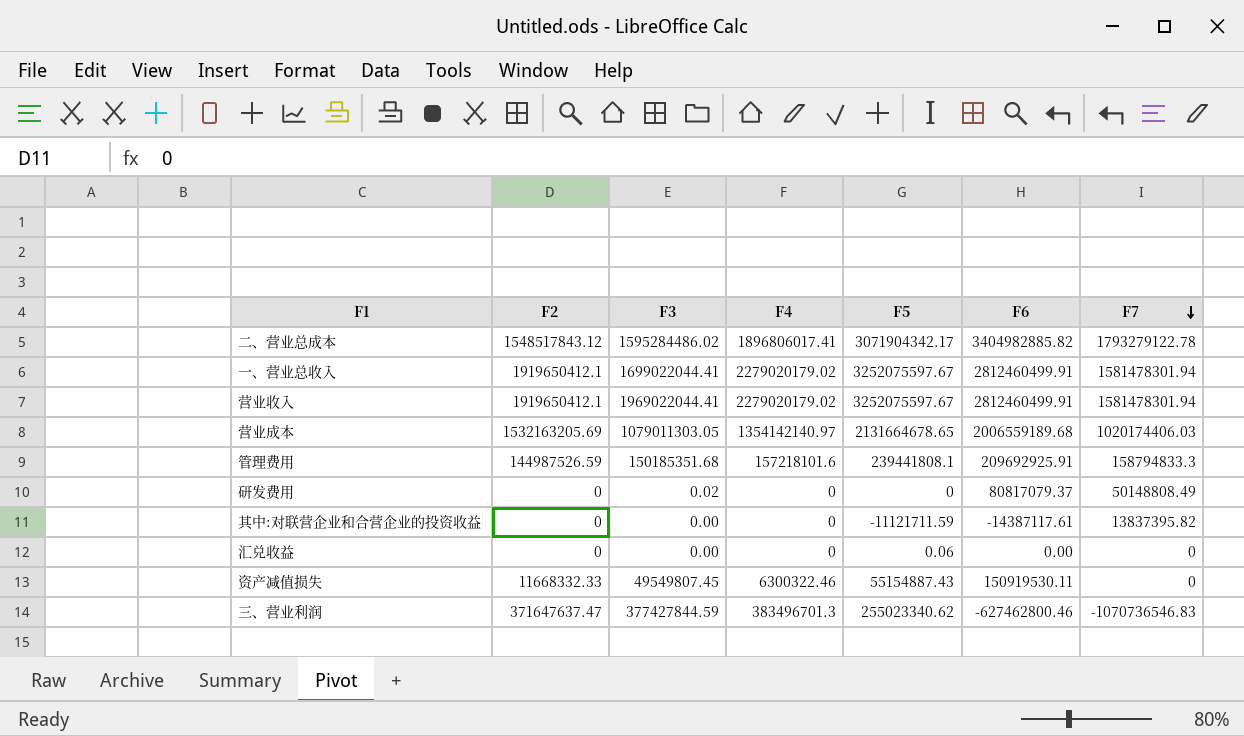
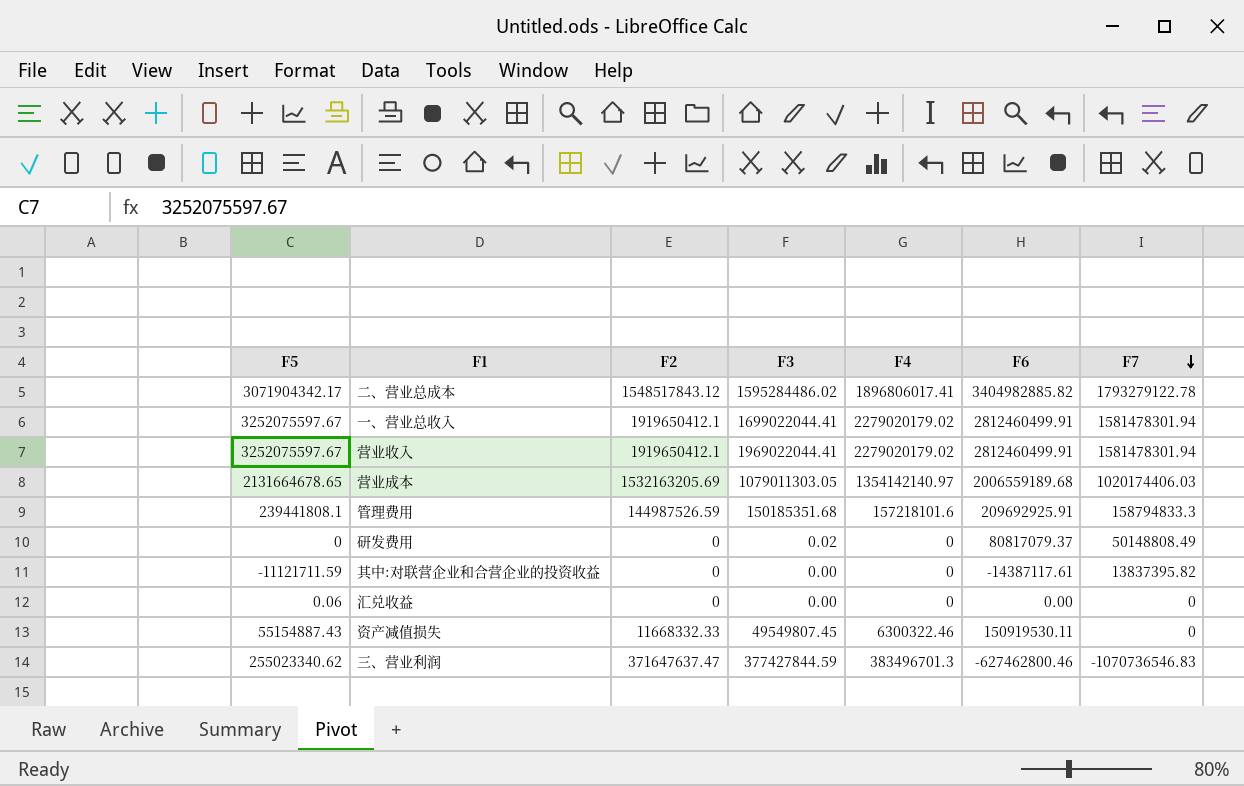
column F5 | position: 5 -> 1

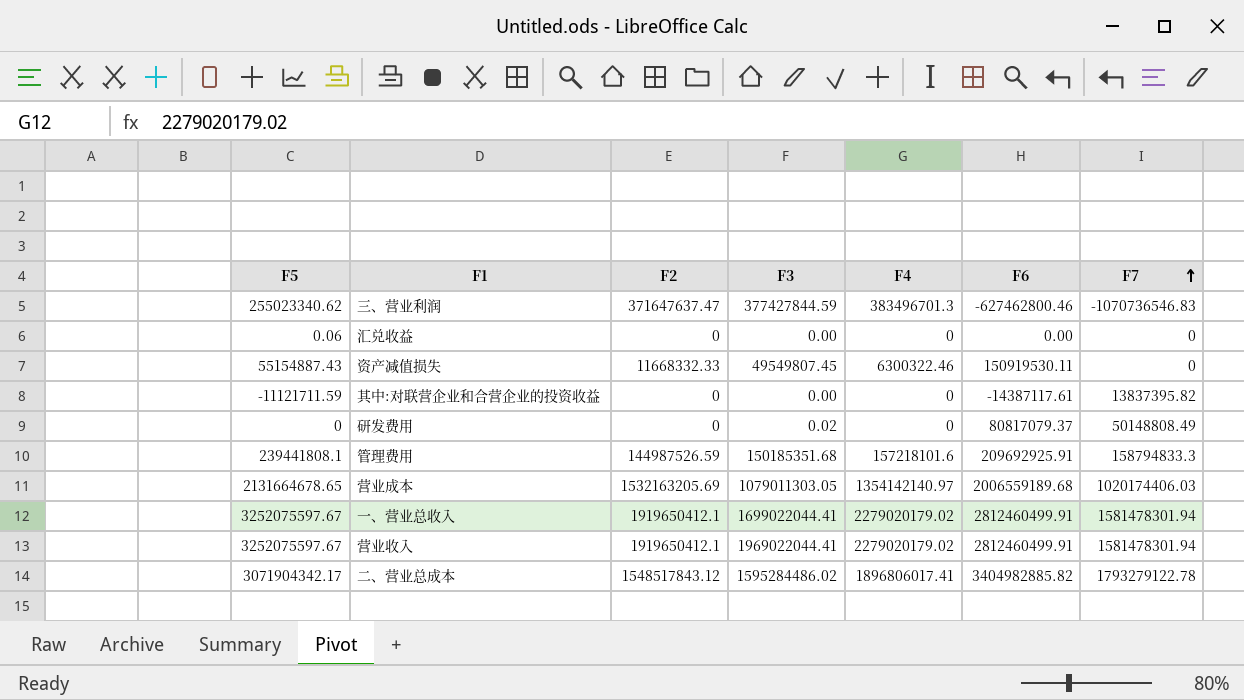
row order: F7 descending -> F7 ascending

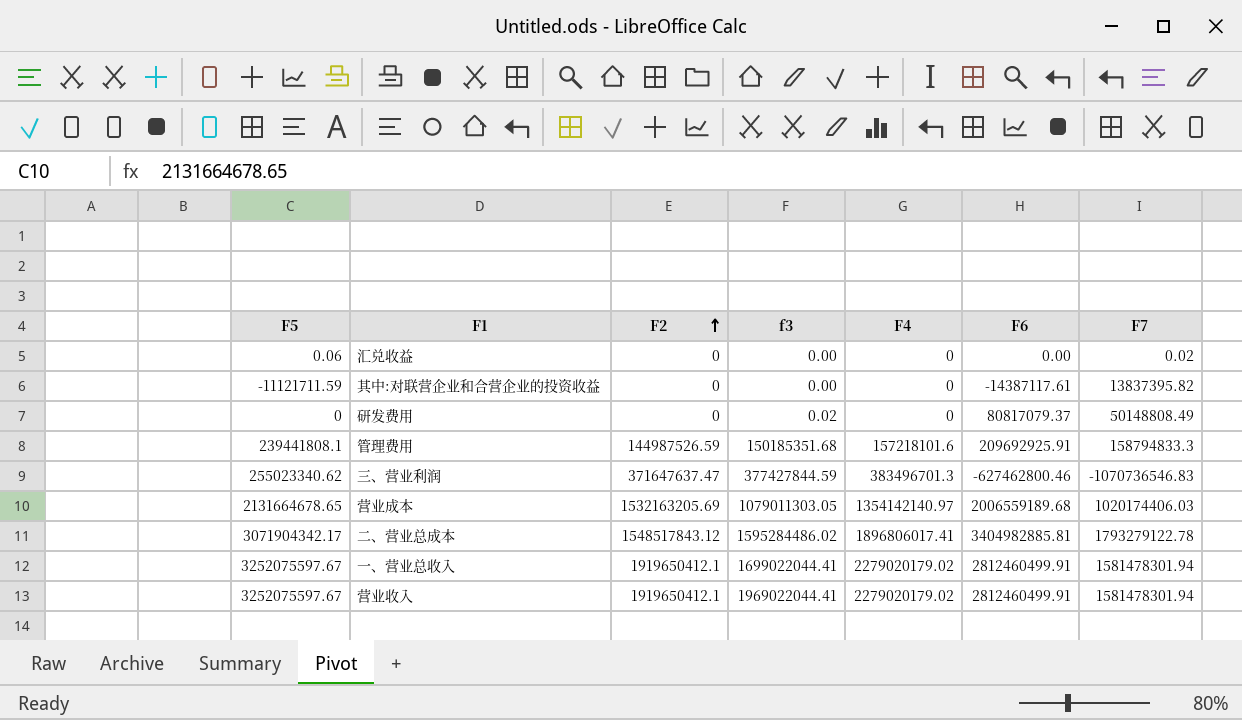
row order: F7 ascending -> F2 ascending
column name: F3 -> f3
row 资产减值损失: 55154887.43 | 11668332.33 | 49549807.45 | 6300322.46 | 150919530.11 | 0 -> none
汇兑收益 | F7: 0 -> 0.02
二、营业总成本 | F6: 3404982885.82 -> 3404982885.81

